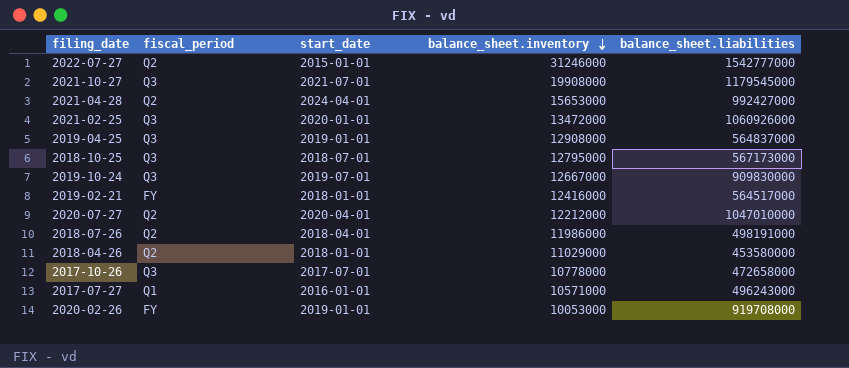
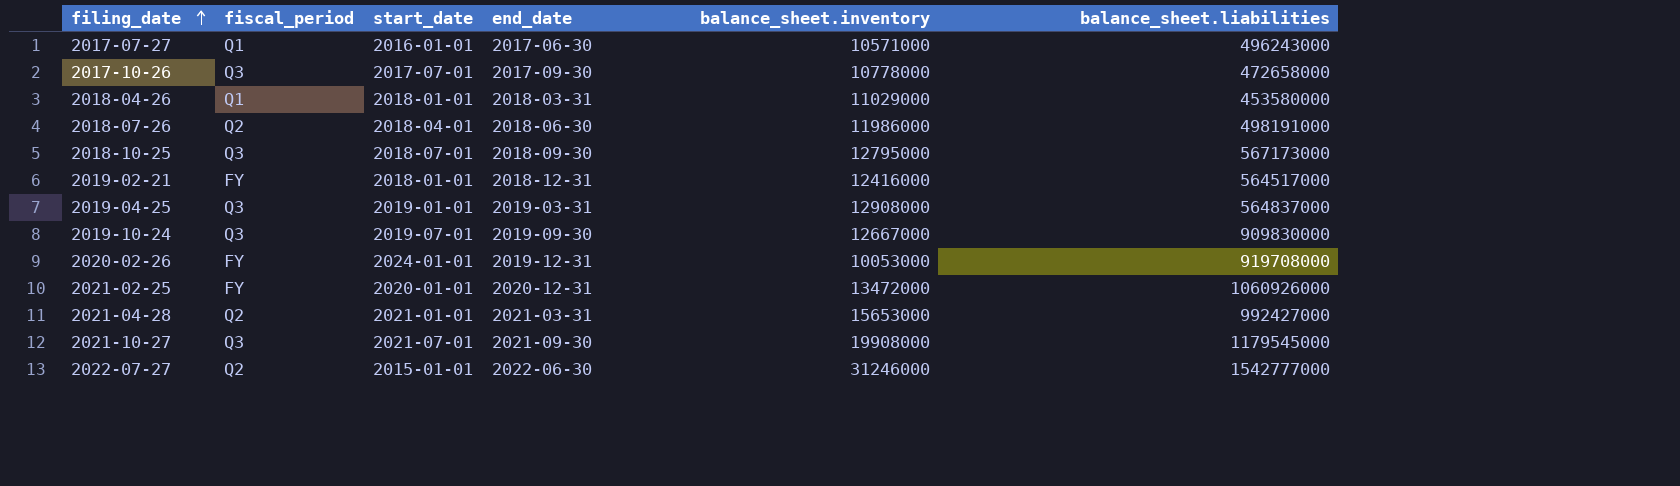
row order: balance_sheet.inventory descending -> filing_date ascending
column end_date | position: none -> 4
row 2020-07-27: Q2 | 2020-04-01 | 12212000 | 1047010000 -> none
2018-04-26 | fiscal_period: Q2 -> Q1
2020-02-26 | start_date: 2019-01-01 -> 2024-01-01
2021-02-25 | fiscal_period: Q3 -> FY
2021-04-28 | start_date: 2024-04-01 -> 2021-01-01

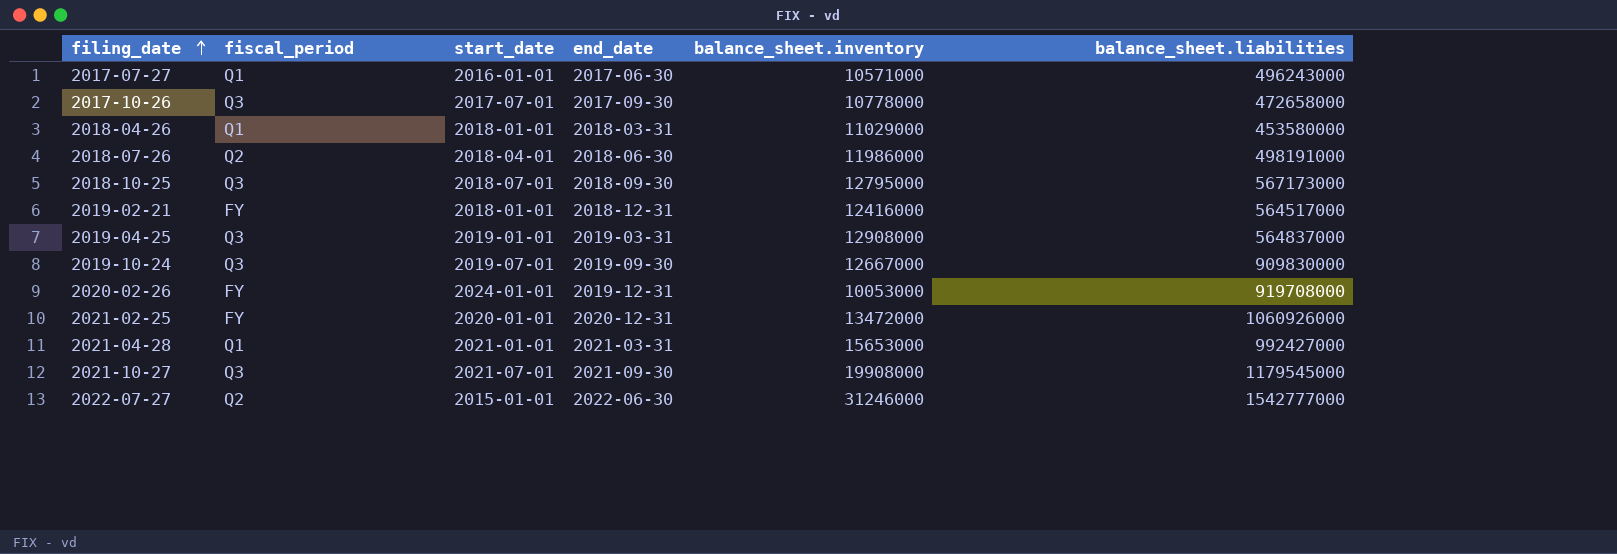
2021-04-28 | fiscal_period: Q2 -> Q1

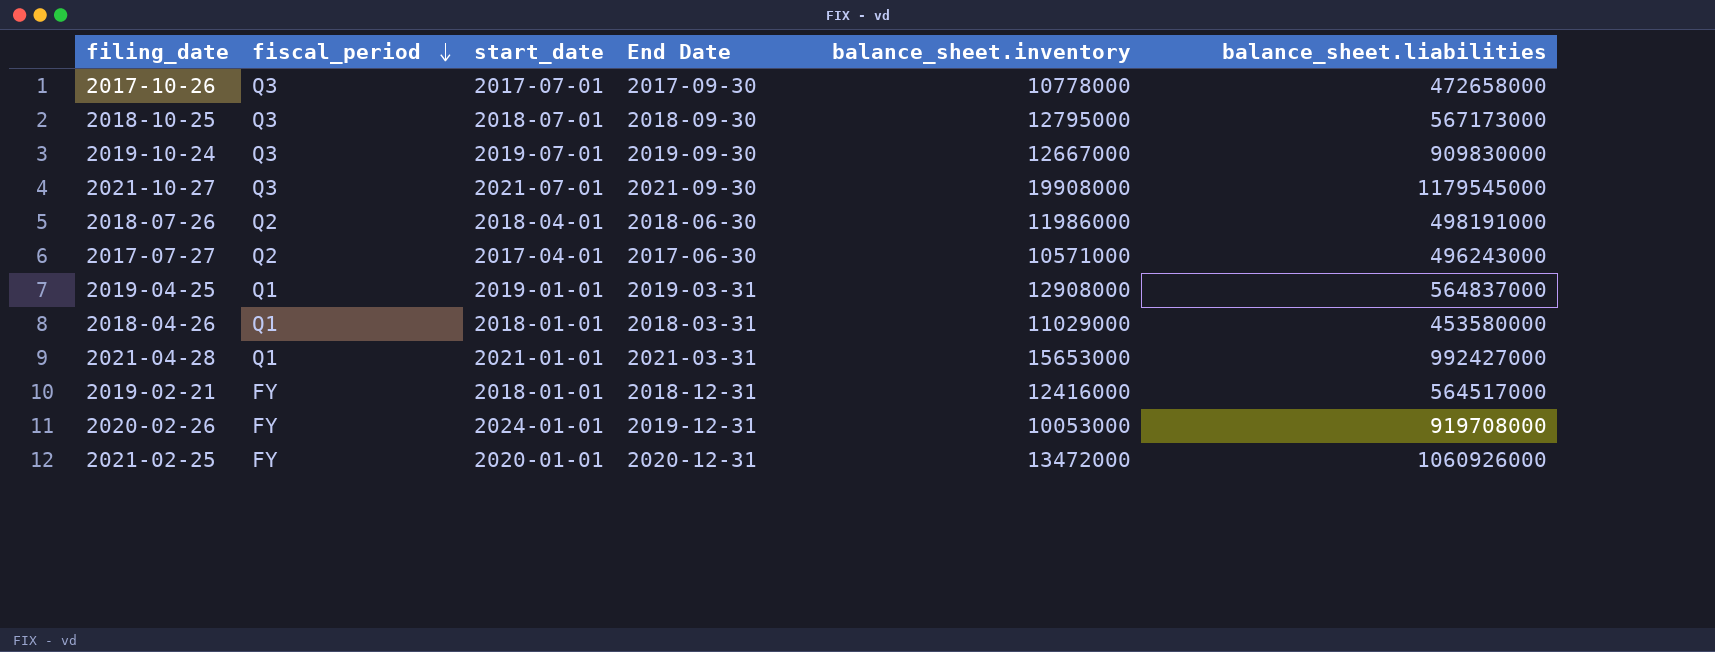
row order: filing_date ascending -> fiscal_period descending
column name: end_date -> End Date
row 2022-07-27: Q2 | 2015-01-01 | 2022-06-30 | 31246000 | 1542777000 -> none
2017-07-27 | fiscal_period: Q1 -> Q2
2017-07-27 | start_date: 2016-01-01 -> 2017-04-01
2019-04-25 | fiscal_period: Q3 -> Q1

